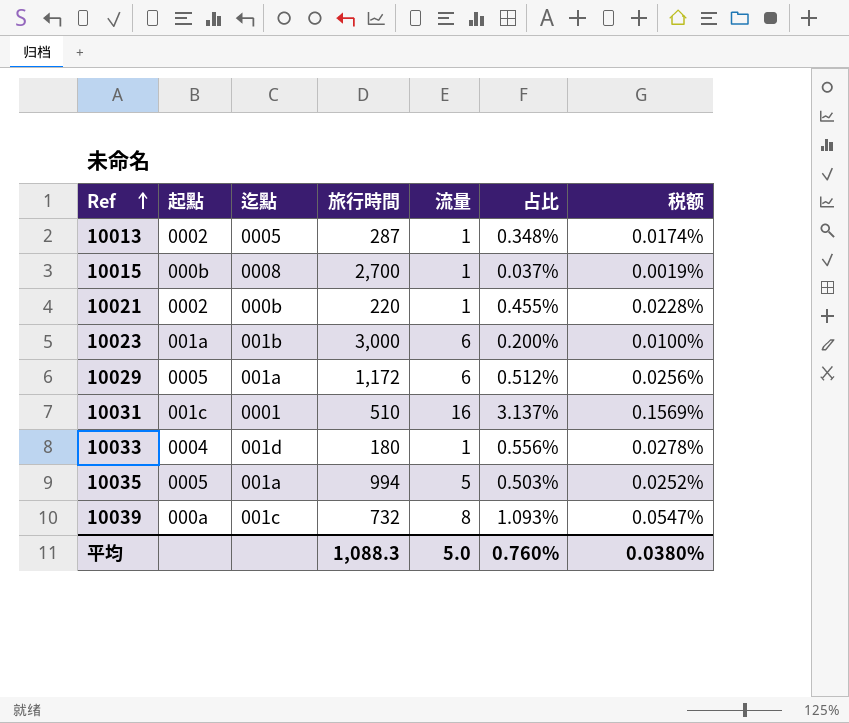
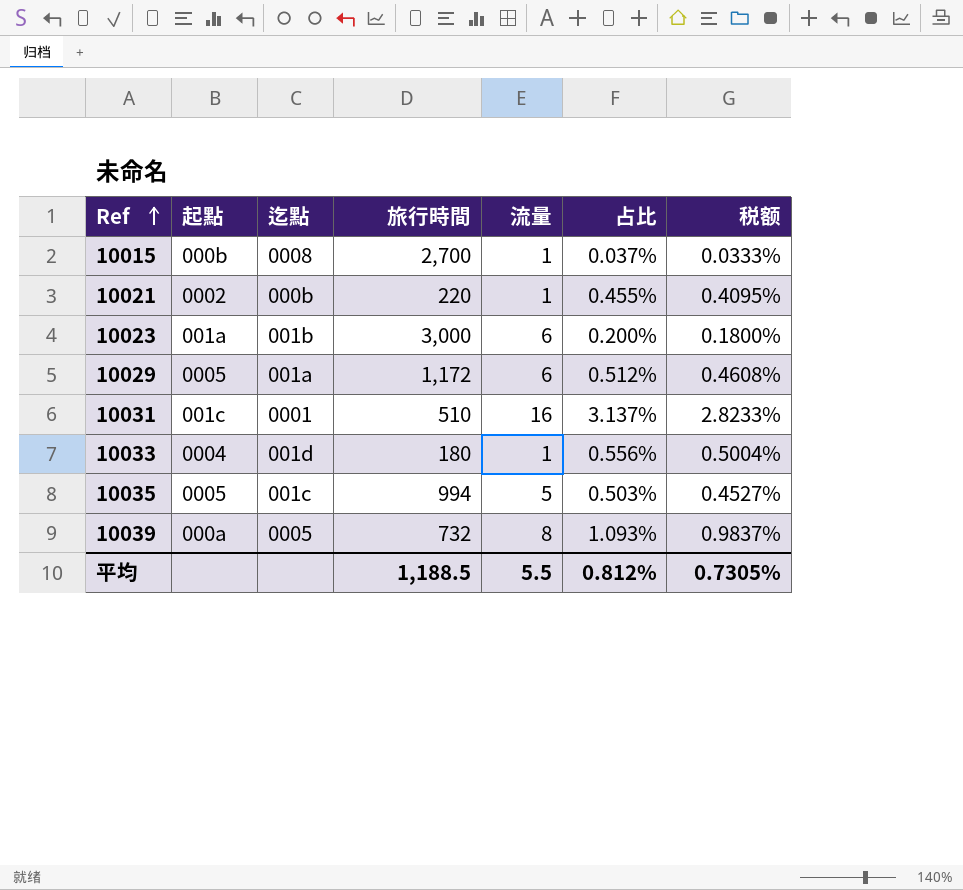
column 税额 | formula: [占比] * 0.05 -> [占比] * 0.9
row 10013: 0002 | 0005 | 287 | 1 | 0.348% | 0.0174% -> none
10035 | 迄點: 001a -> 001c
10039 | 迄點: 001c -> 0005
平均 | 旅行時間: 1,088.3 -> 1,188.5
平均 | 流量: 5.0 -> 5.5
平均 | 占比: 0.760% -> 0.812%
平均 | 税额: 0.0380% -> 0.7305%

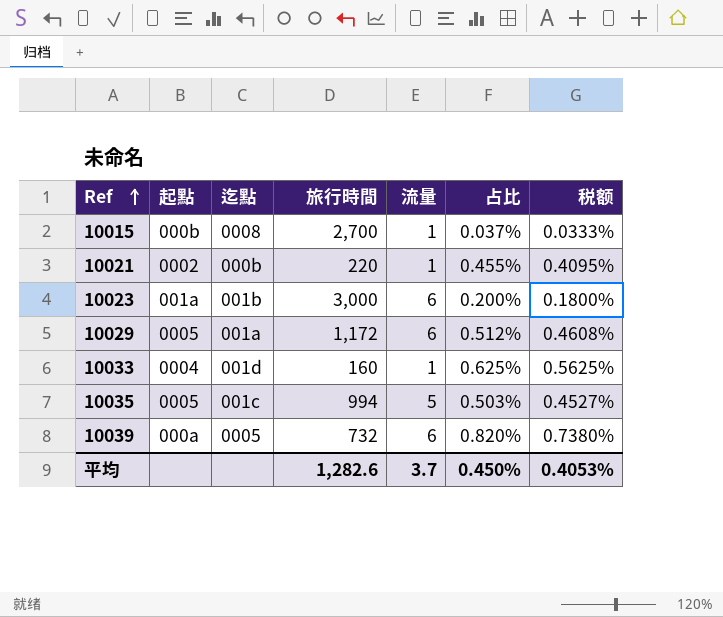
row 10031: 001c | 0001 | 510 | 16 | 3.137% | 2.8233% -> none
10033 | 旅行時間: 180 -> 160
10033 | 占比: 0.556% -> 0.625%
10033 | 税额: 0.5004% -> 0.5625%
10039 | 流量: 8 -> 6
10039 | 占比: 1.093% -> 0.820%
10039 | 税额: 0.9837% -> 0.7380%
平均 | 旅行時間: 1,188.5 -> 1,282.6
平均 | 流量: 5.5 -> 3.7
平均 | 占比: 0.812% -> 0.450%
平均 | 税额: 0.7305% -> 0.4053%

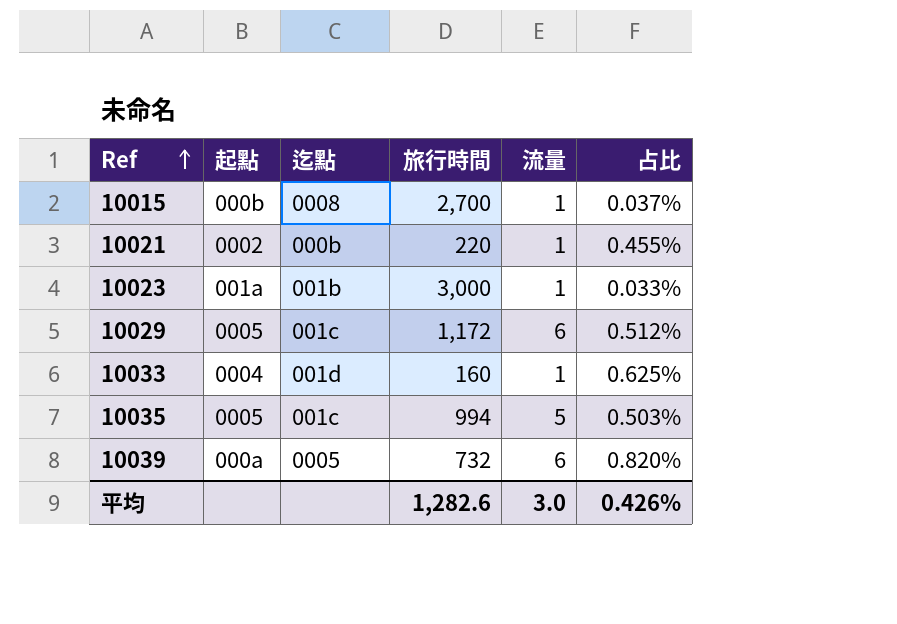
column 税额 | formula: [占比] * 0.9 -> none
10023 | 流量: 6 -> 1
10023 | 占比: 0.200% -> 0.033%
10029 | 迄點: 001a -> 001c
平均 | 流量: 3.7 -> 3.0
平均 | 占比: 0.450% -> 0.426%

